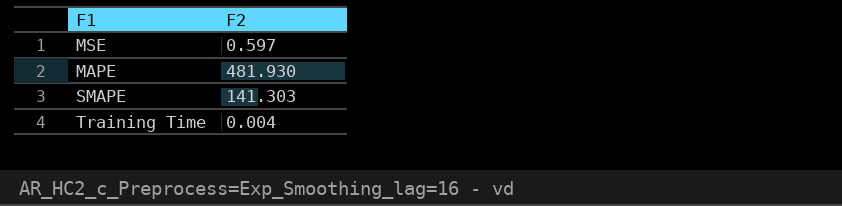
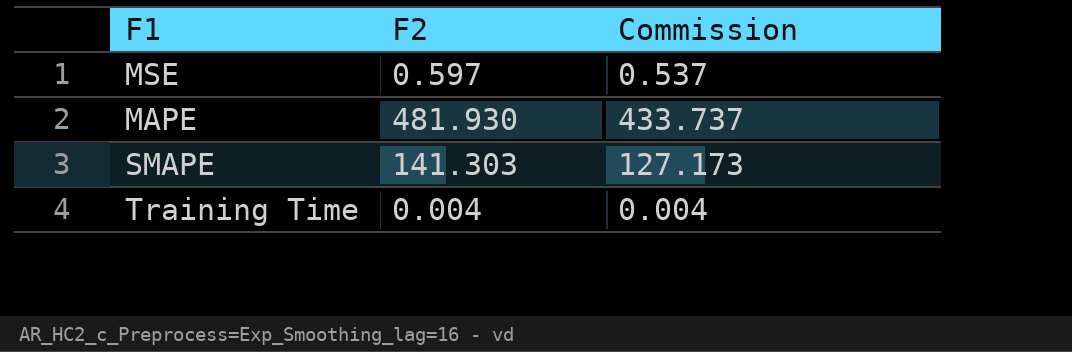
column Commission | formula: none -> [F2] * 0.9

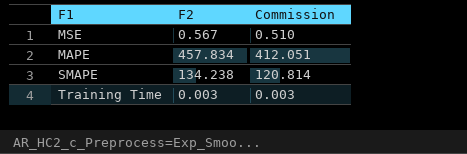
MSE | F2: 0.597 -> 0.567
MSE | Commission: 0.537 -> 0.510
MAPE | F2: 481.930 -> 457.834
MAPE | Commission: 433.737 -> 412.051
SMAPE | F2: 141.303 -> 134.238
SMAPE | Commission: 127.173 -> 120.814
Training Time | F2: 0.004 -> 0.003
Training Time | Commission: 0.004 -> 0.003

